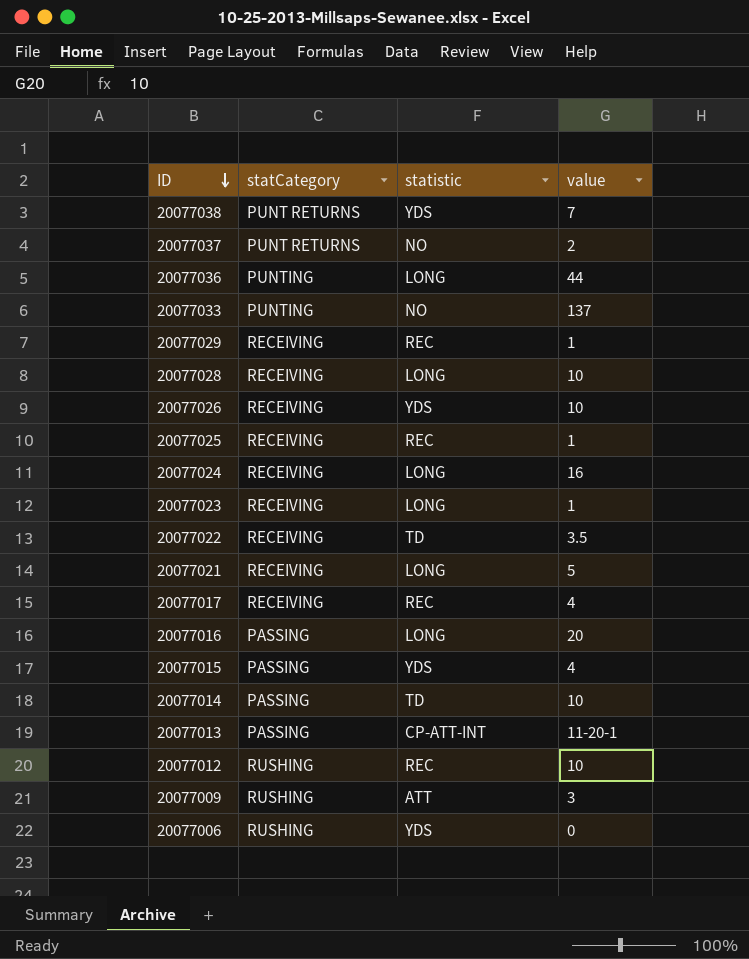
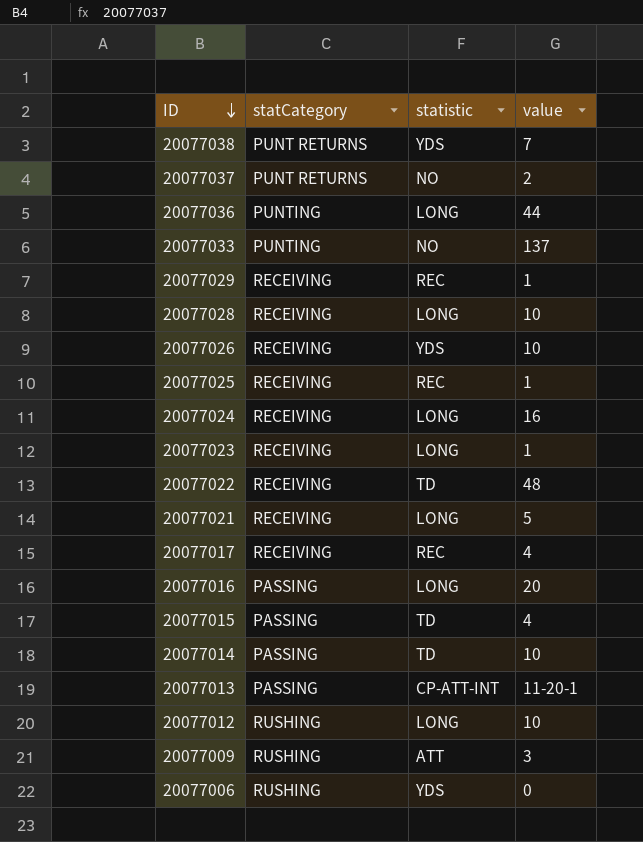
20077022 | value: 3.5 -> 48
20077015 | statistic: YDS -> TD
20077012 | statistic: REC -> LONG

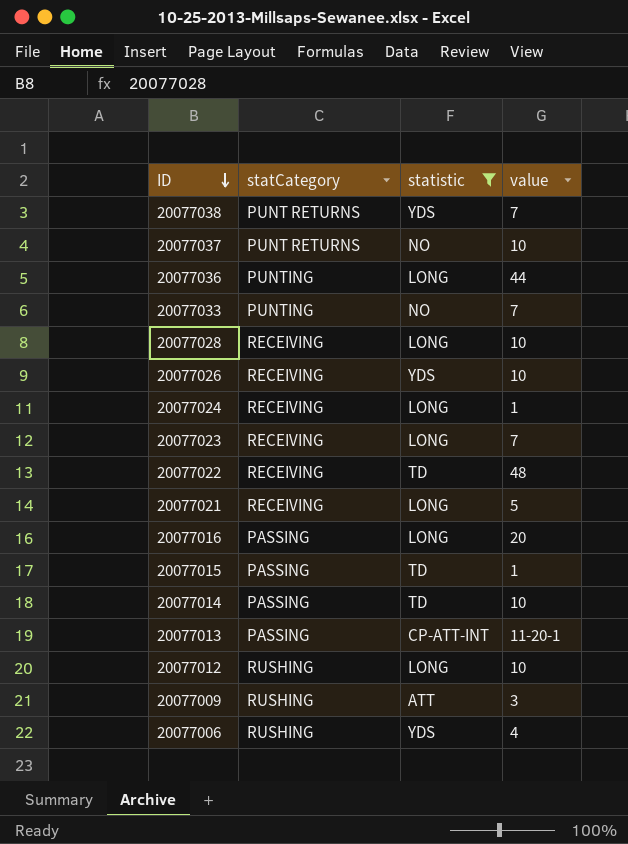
filter: none -> statistic != REC
20077037 | value: 2 -> 10
20077033 | value: 137 -> 7
20077024 | value: 16 -> 1
20077023 | value: 1 -> 7
20077015 | value: 4 -> 1
20077006 | value: 0 -> 4

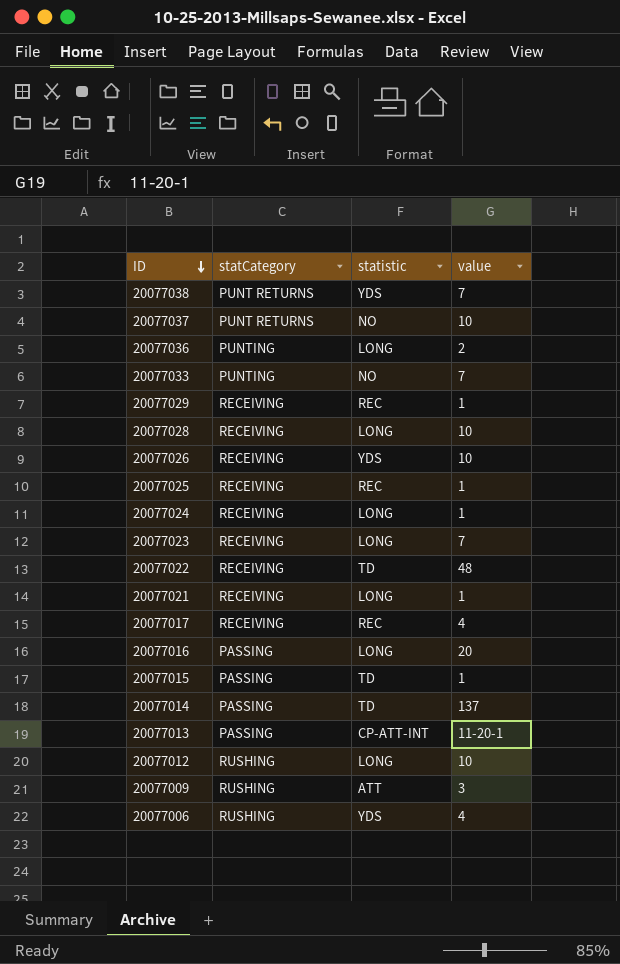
filter: statistic != REC -> none
20077036 | value: 44 -> 2
20077021 | value: 5 -> 1
20077014 | value: 10 -> 137

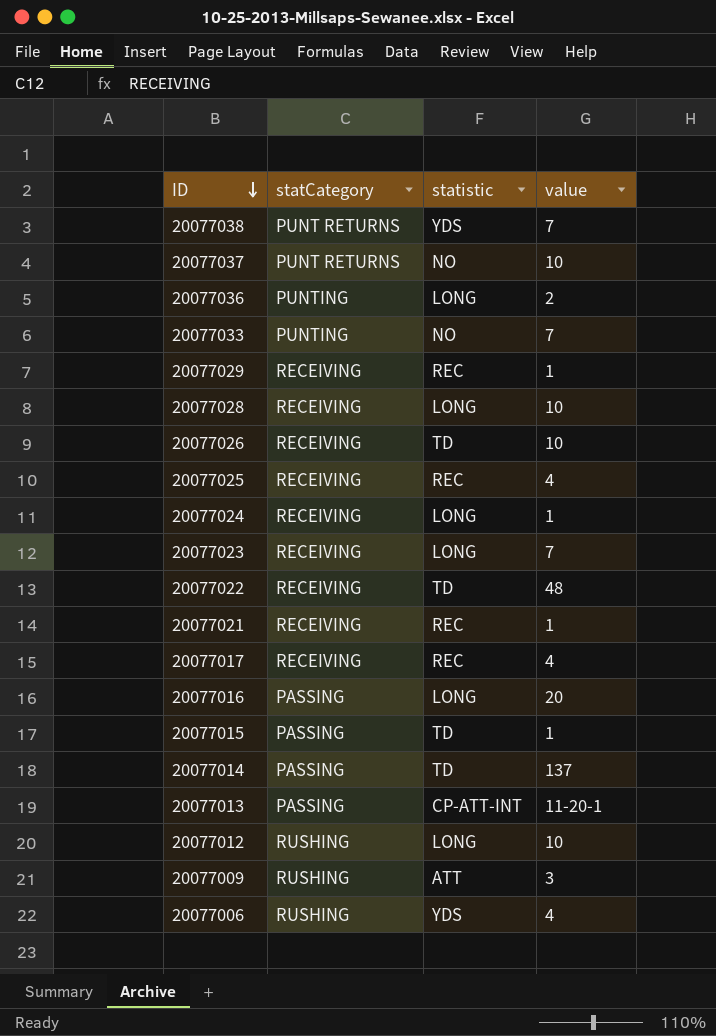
20077026 | statistic: YDS -> TD
20077025 | value: 1 -> 4
20077021 | statistic: LONG -> REC

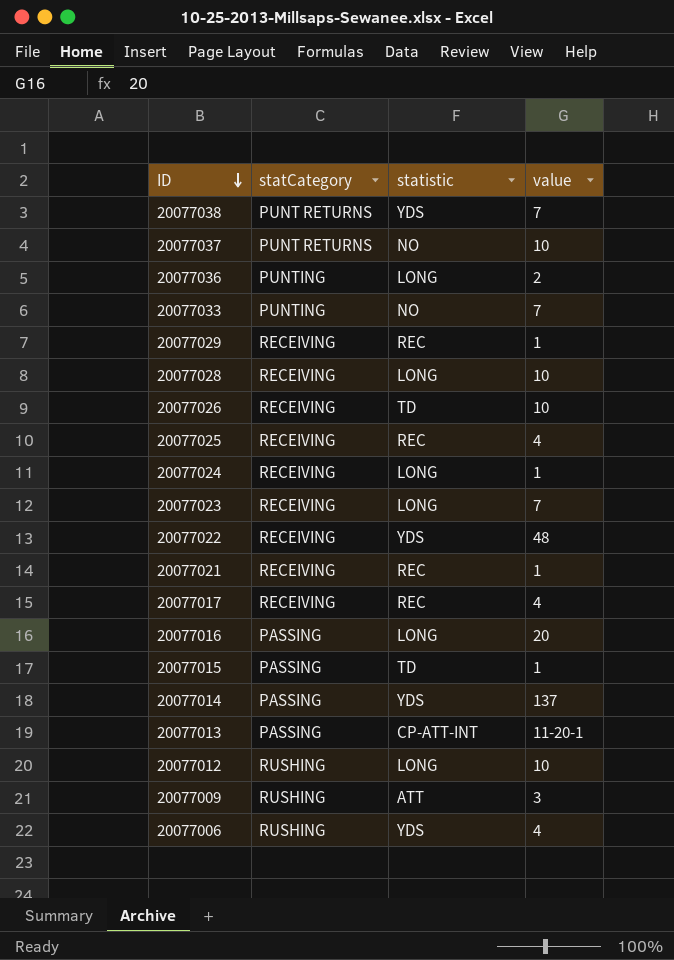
20077022 | statistic: TD -> YDS
20077014 | statistic: TD -> YDS

